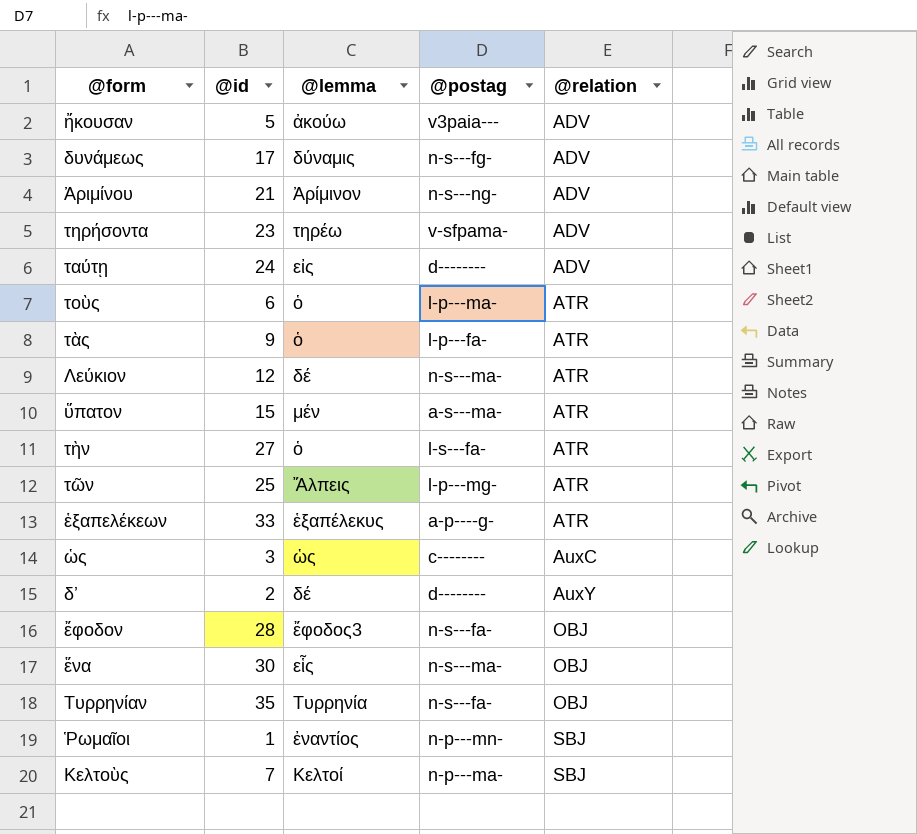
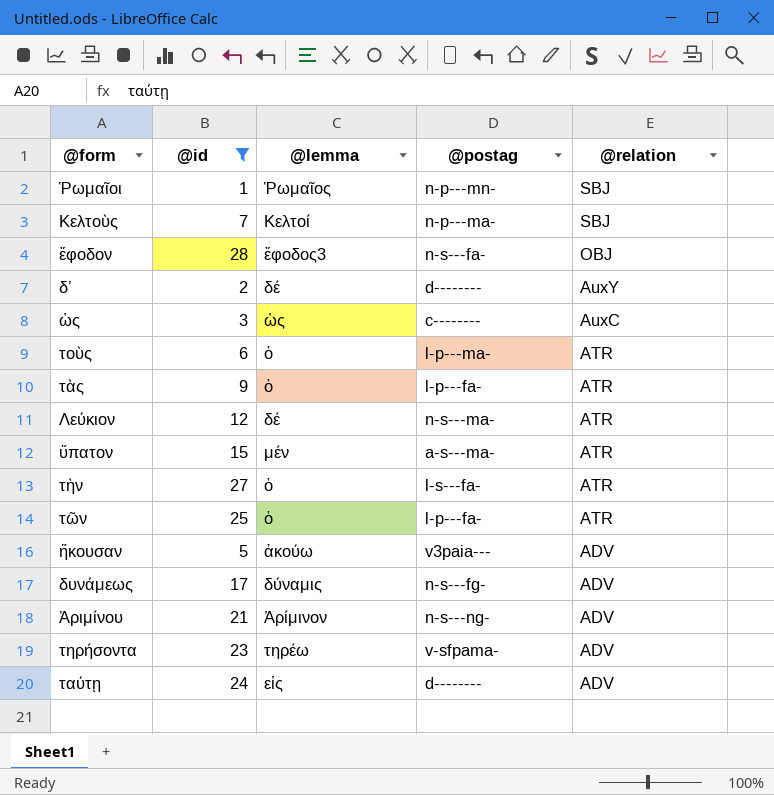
filter: none -> @id <= 28
row order: @relation ascending -> @relation descending
Ῥωμαῖοι | @lemma: ἐναντίος -> Ῥωμαῖος
τῶν | @lemma: Ἄλπεις -> ὁ
τῶν | @postag: l-p---mg- -> l-p---fa-

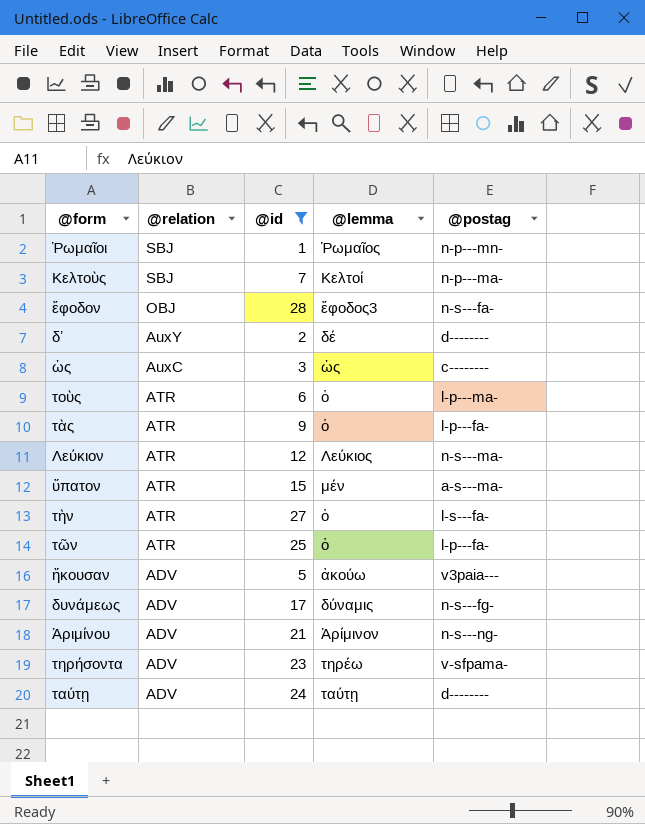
column @relation | position: 5 -> 2
Λεύκιον | @lemma: δέ -> Λεύκιος
ταύτῃ | @lemma: εἰς -> ταύτῃ

